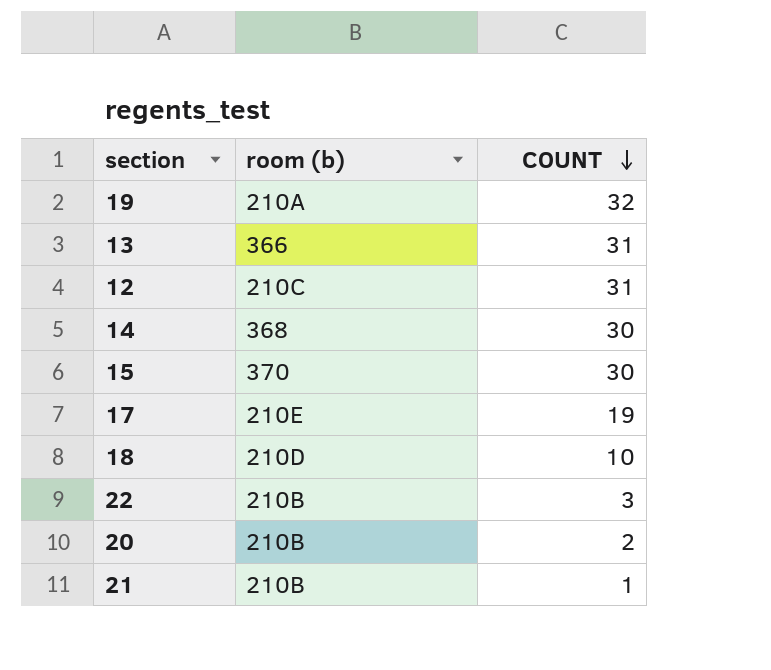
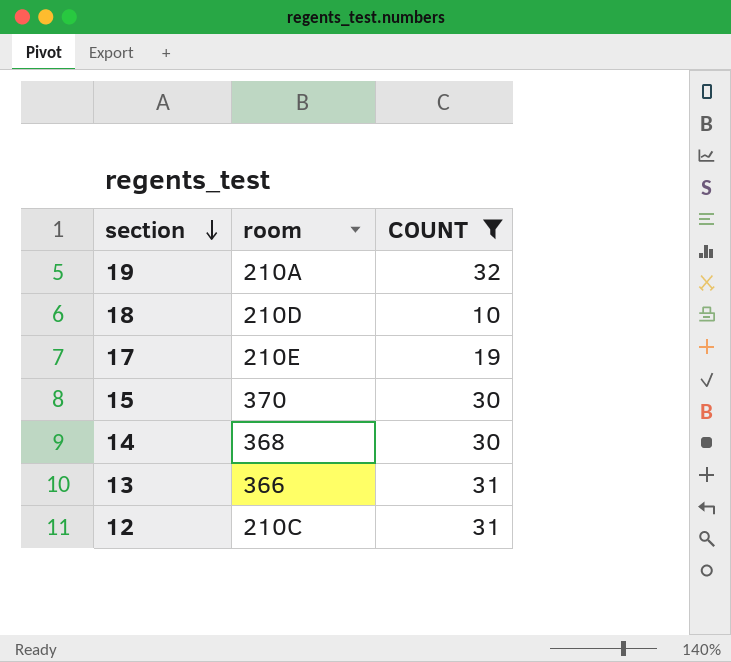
filter: none -> COUNT >= 10
row order: COUNT descending -> section descending
column name: room (b) -> room

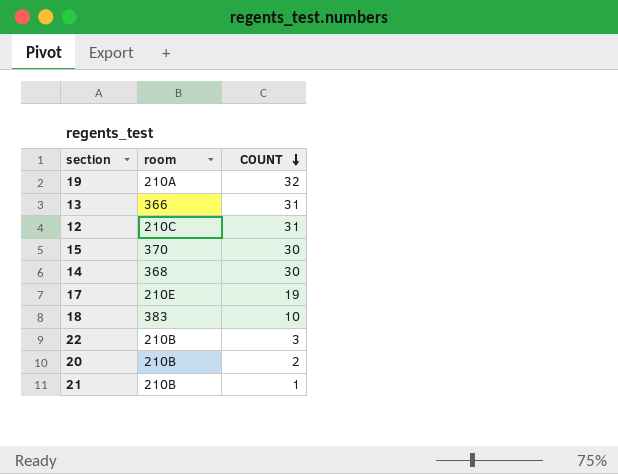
filter: COUNT >= 10 -> none
row order: section descending -> COUNT descending
18 | room: 210D -> 383

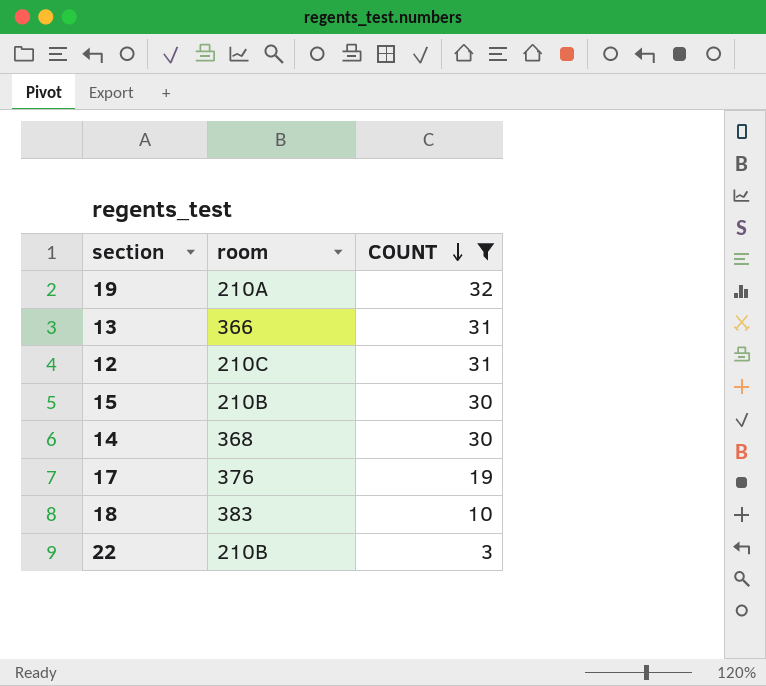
filter: none -> COUNT >= 3
15 | room: 370 -> 210B
17 | room: 210E -> 376

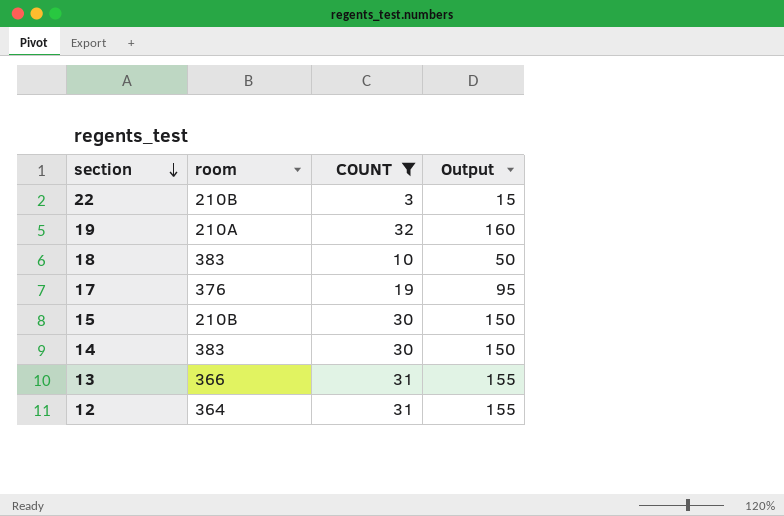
row order: COUNT descending -> section descending
column Output | formula: none -> [COUNT] * 5
14 | room: 368 -> 383
12 | room: 210C -> 364

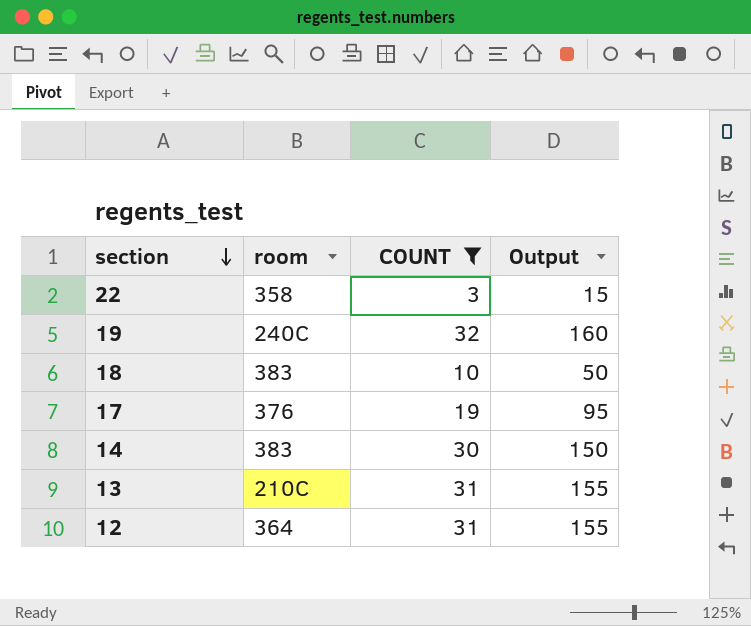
row 15: 210B | 30 | 150 -> none
22 | room: 210B -> 358
19 | room: 210A -> 240C
13 | room: 366 -> 210C

